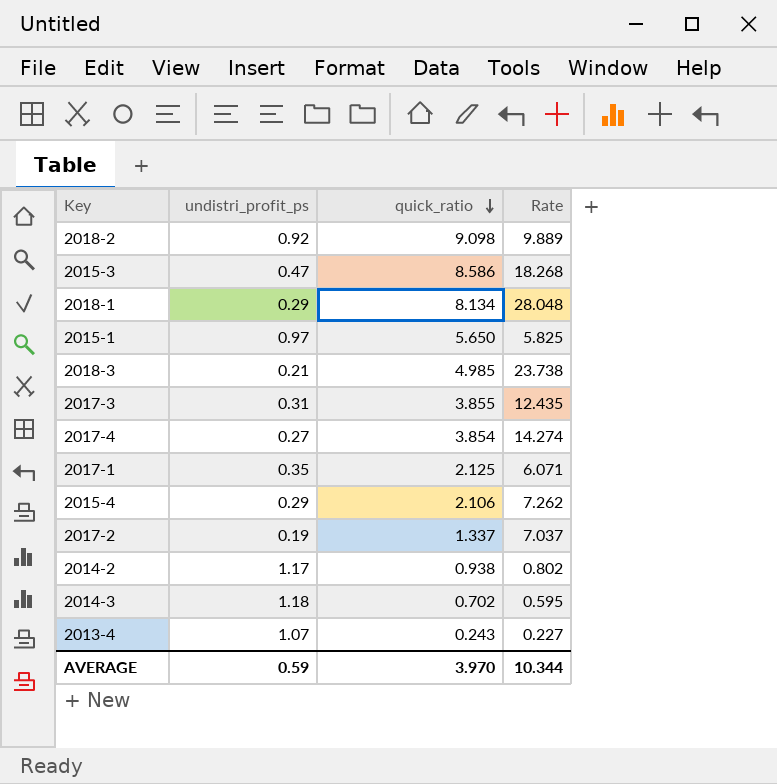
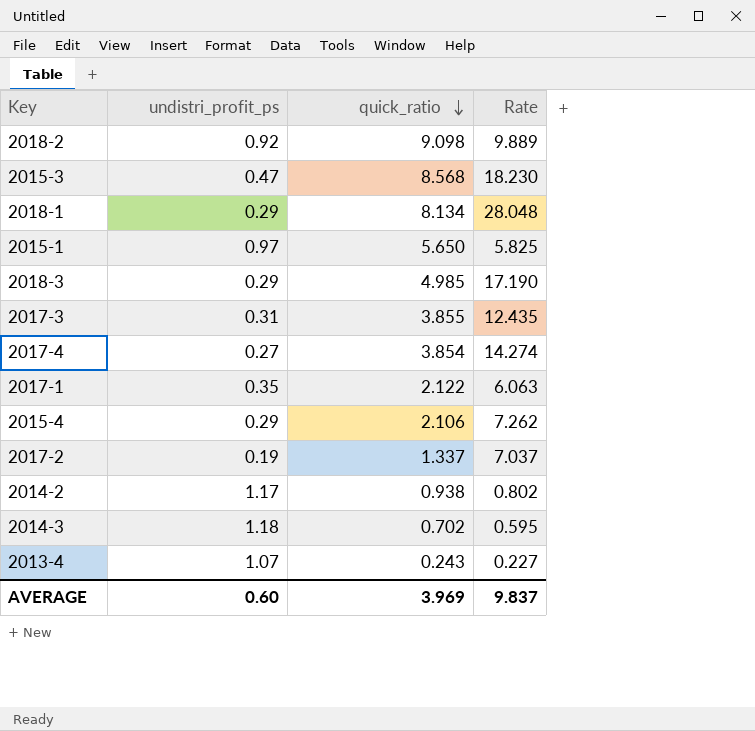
2015-3 | quick_ratio: 8.586 -> 8.568
2015-3 | Rate: 18.268 -> 18.230
2018-3 | undistri_profit_ps: 0.21 -> 0.29
2018-3 | Rate: 23.738 -> 17.190
2017-1 | quick_ratio: 2.125 -> 2.122
2017-1 | Rate: 6.071 -> 6.063
AVERAGE | undistri_profit_ps: 0.59 -> 0.60
AVERAGE | quick_ratio: 3.970 -> 3.969
AVERAGE | Rate: 10.344 -> 9.837

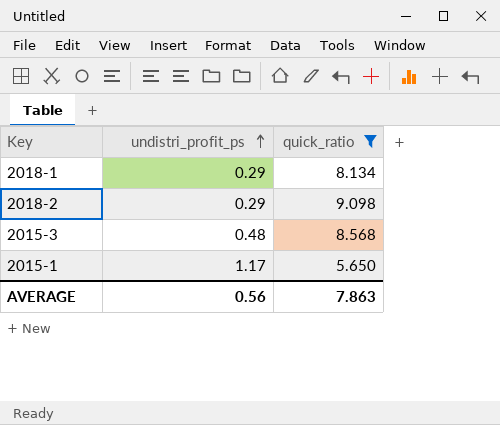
filter: none -> quick_ratio >= 5.650
row order: quick_ratio descending -> undistri_profit_ps ascending
column Rate | formula: [quick_ratio] / [undistri_profit_ps] -> none
2018-2 | undistri_profit_ps: 0.92 -> 0.29
2015-3 | undistri_profit_ps: 0.47 -> 0.48
2015-1 | undistri_profit_ps: 0.97 -> 1.17
AVERAGE | undistri_profit_ps: 0.60 -> 0.56
AVERAGE | quick_ratio: 3.969 -> 7.863

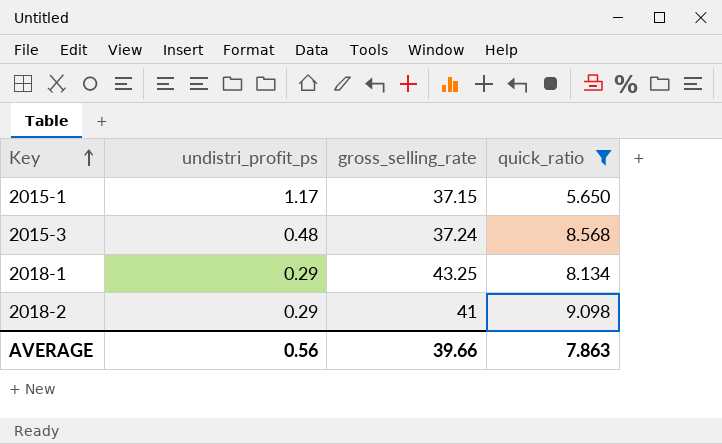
row order: undistri_profit_ps ascending -> Key ascending
column gross_selling_rate | position: none -> 3

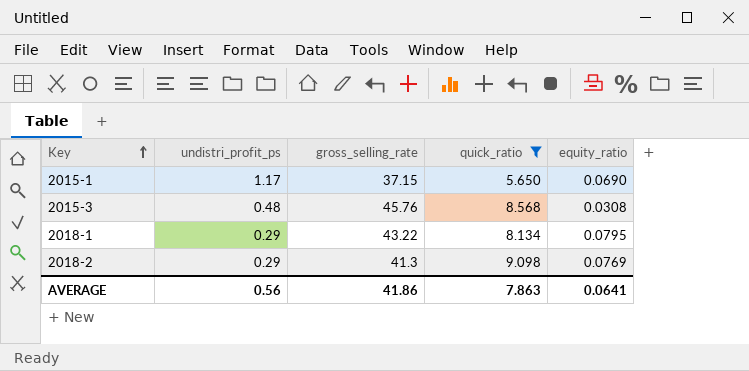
column equity_ratio | position: none -> 5
2015-3 | gross_selling_rate: 37.24 -> 45.76
2018-1 | gross_selling_rate: 43.25 -> 43.22
2018-2 | gross_selling_rate: 41 -> 41.3
AVERAGE | gross_selling_rate: 39.66 -> 41.86

